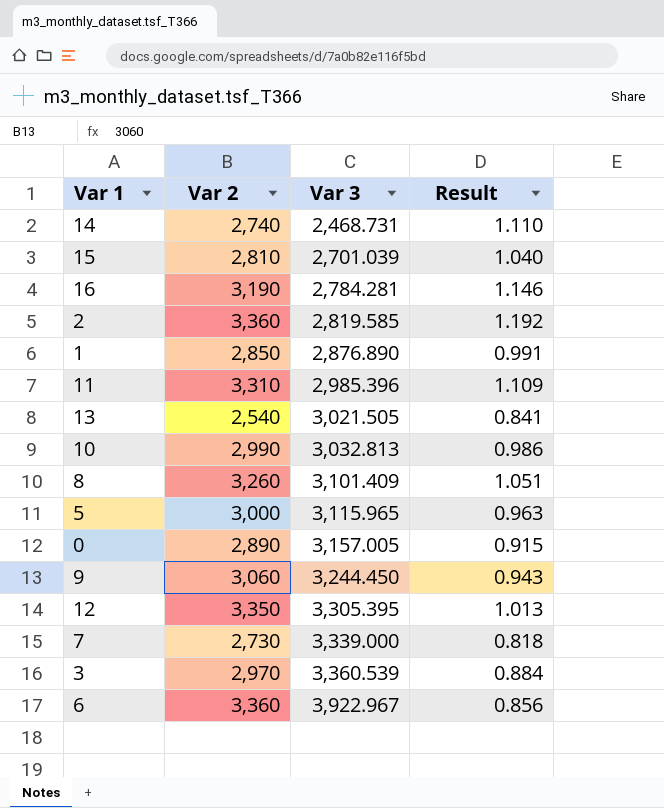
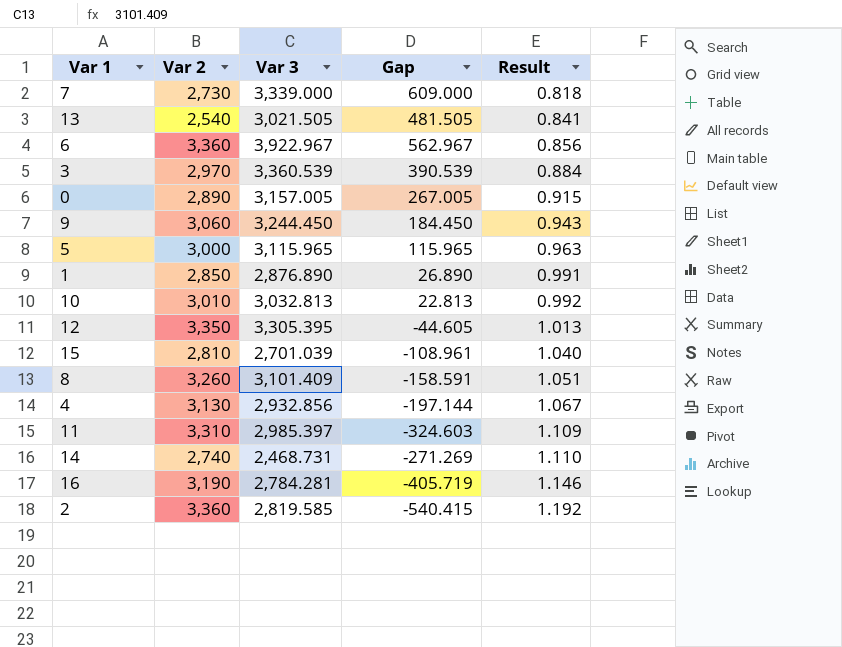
row order: Var 3 ascending -> Result ascending
column Gap | formula: none -> [Var 3] - [Var 2]
10 | Var 2: 2,990 -> 3,010
10 | Result: 0.986 -> 0.992
row 4: none -> 3,130 | 2,932.856 | -197.144 | 1.067
11 | Var 3: 2,985.396 -> 2,985.397

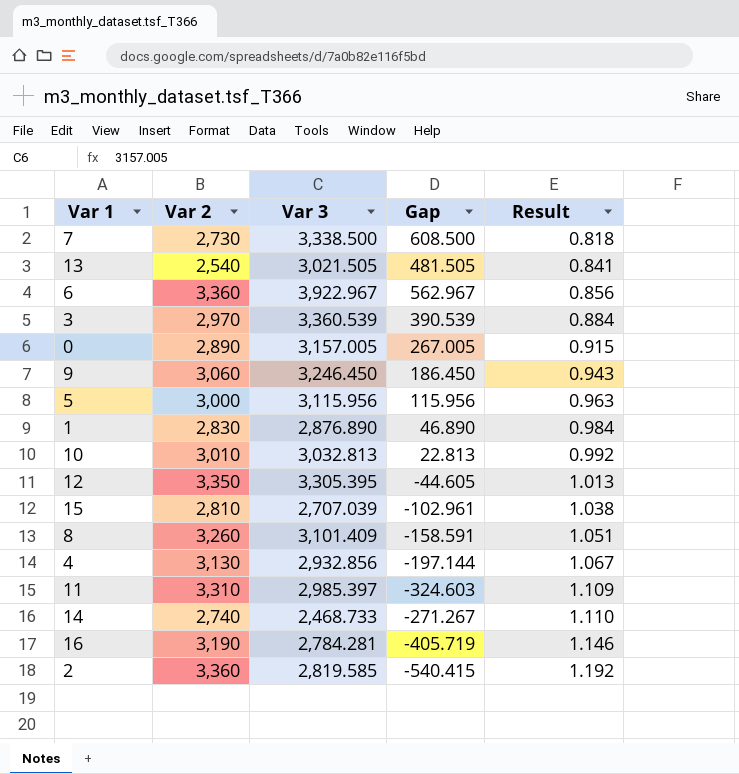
7 | Var 3: 3,339.000 -> 3,338.500
7 | Gap: 609.000 -> 608.500
9 | Var 3: 3,244.450 -> 3,246.450
9 | Gap: 184.450 -> 186.450
5 | Var 3: 3,115.965 -> 3,115.956
5 | Gap: 115.965 -> 115.956
1 | Var 2: 2,850 -> 2,830
1 | Gap: 26.890 -> 46.890
1 | Result: 0.991 -> 0.984
15 | Var 3: 2,701.039 -> 2,707.039
15 | Gap: -108.961 -> -102.961
15 | Result: 1.040 -> 1.038
14 | Var 3: 2,468.731 -> 2,468.733
14 | Gap: -271.269 -> -271.267

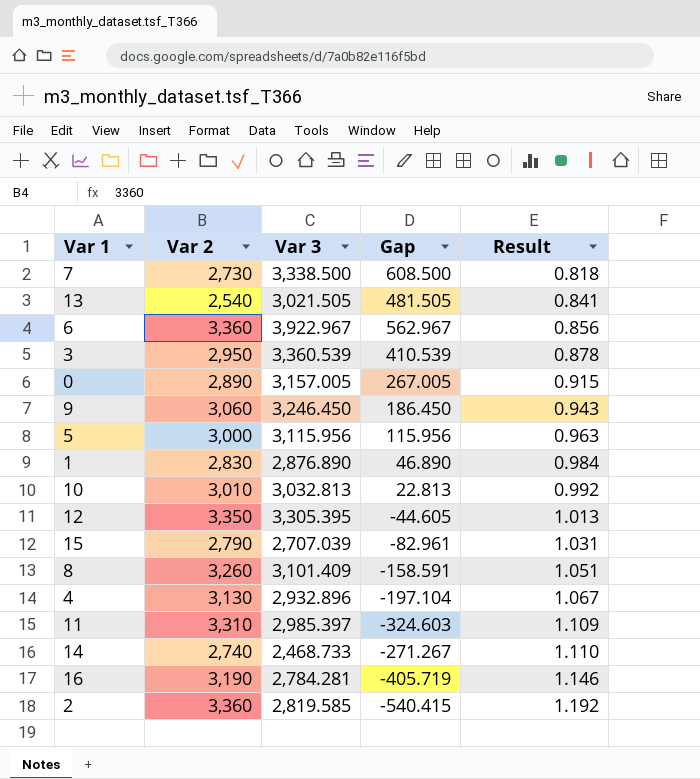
3 | Var 2: 2,970 -> 2,950
3 | Gap: 390.539 -> 410.539
3 | Result: 0.884 -> 0.878
15 | Var 2: 2,810 -> 2,790
15 | Gap: -102.961 -> -82.961
15 | Result: 1.038 -> 1.031
4 | Var 3: 2,932.856 -> 2,932.896
4 | Gap: -197.144 -> -197.104

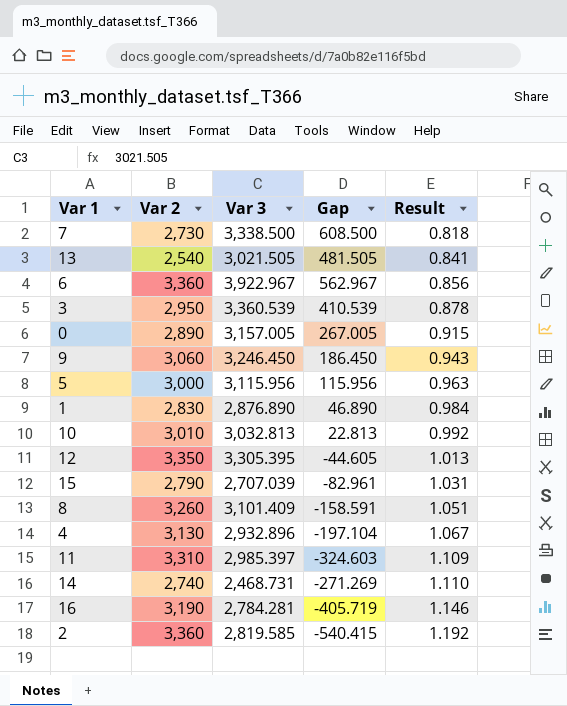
14 | Var 3: 2,468.733 -> 2,468.731
14 | Gap: -271.267 -> -271.269

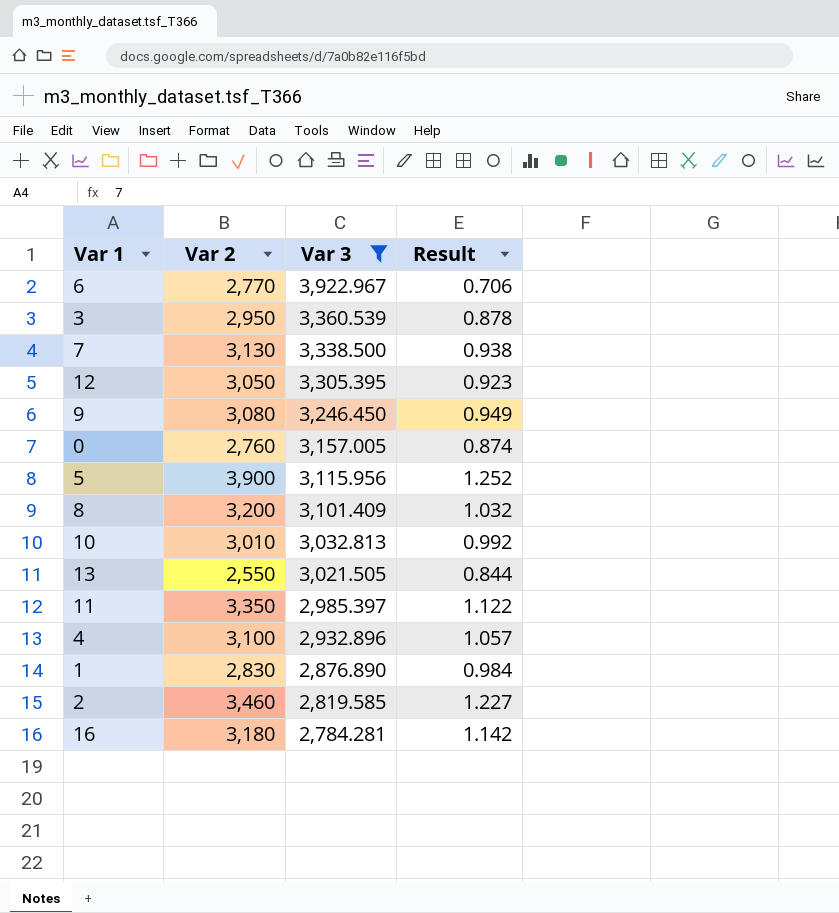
filter: none -> Var 3 >= 2,784.281
row order: Result ascending -> Var 3 descending
column Gap | formula: [Var 3] - [Var 2] -> none
6 | Var 2: 3,360 -> 2,770
6 | Result: 0.856 -> 0.706
7 | Var 2: 2,730 -> 3,130
7 | Result: 0.818 -> 0.938
12 | Var 2: 3,350 -> 3,050
12 | Result: 1.013 -> 0.923
9 | Var 2: 3,060 -> 3,080
9 | Result: 0.943 -> 0.949
0 | Var 2: 2,890 -> 2,760
0 | Result: 0.915 -> 0.874
5 | Var 2: 3,000 -> 3,900
5 | Result: 0.963 -> 1.252
8 | Var 2: 3,260 -> 3,200
8 | Result: 1.051 -> 1.032
13 | Var 2: 2,540 -> 2,550
13 | Result: 0.841 -> 0.844
11 | Var 2: 3,310 -> 3,350
11 | Result: 1.109 -> 1.122
4 | Var 2: 3,130 -> 3,100
4 | Result: 1.067 -> 1.057
2 | Var 2: 3,360 -> 3,460
2 | Result: 1.192 -> 1.227
16 | Var 2: 3,190 -> 3,180
16 | Result: 1.146 -> 1.142

